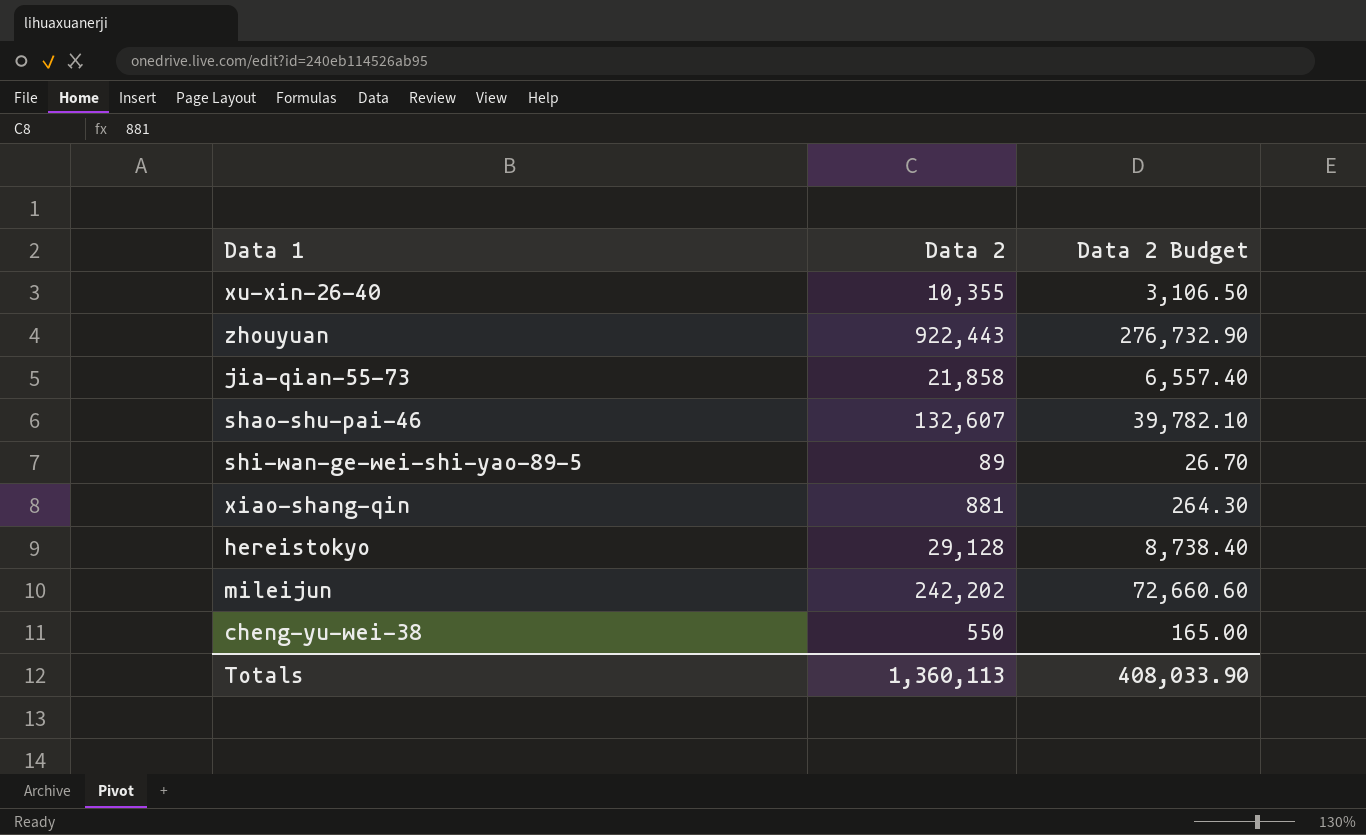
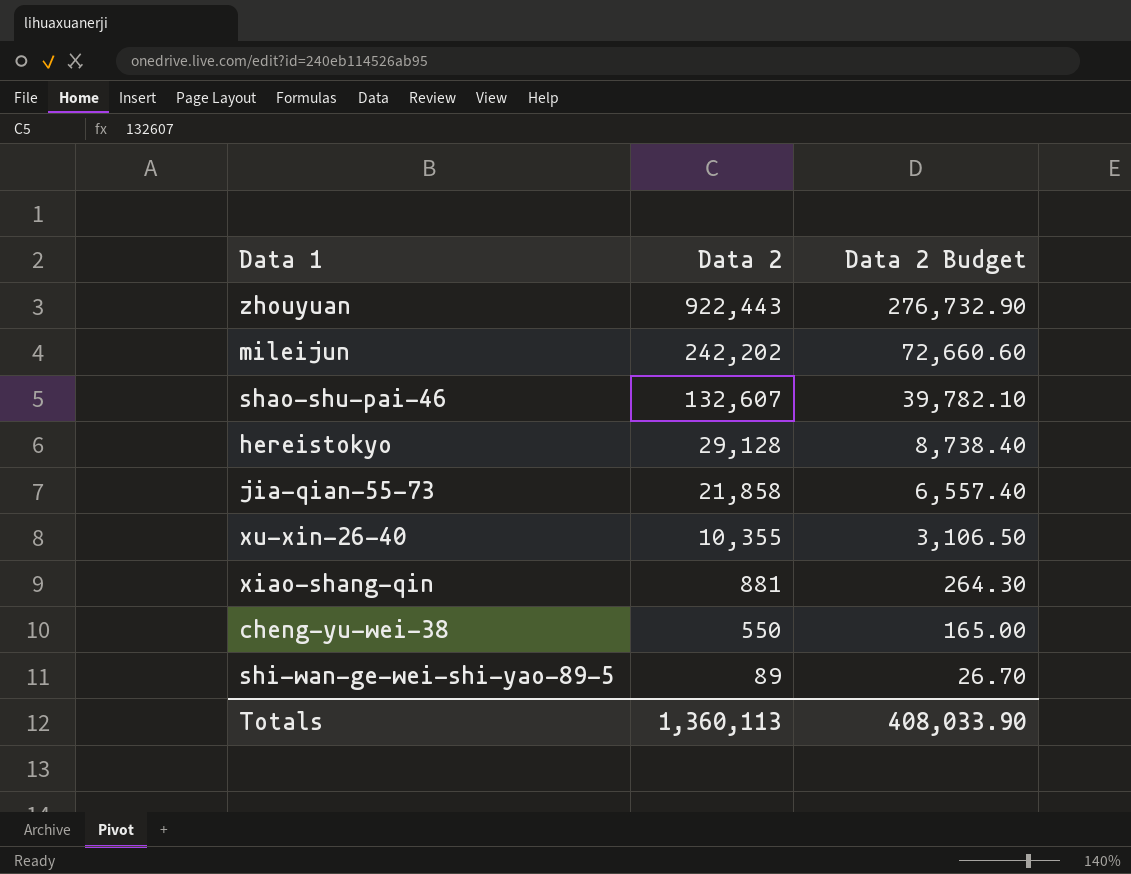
row order: none -> Data 2 descending

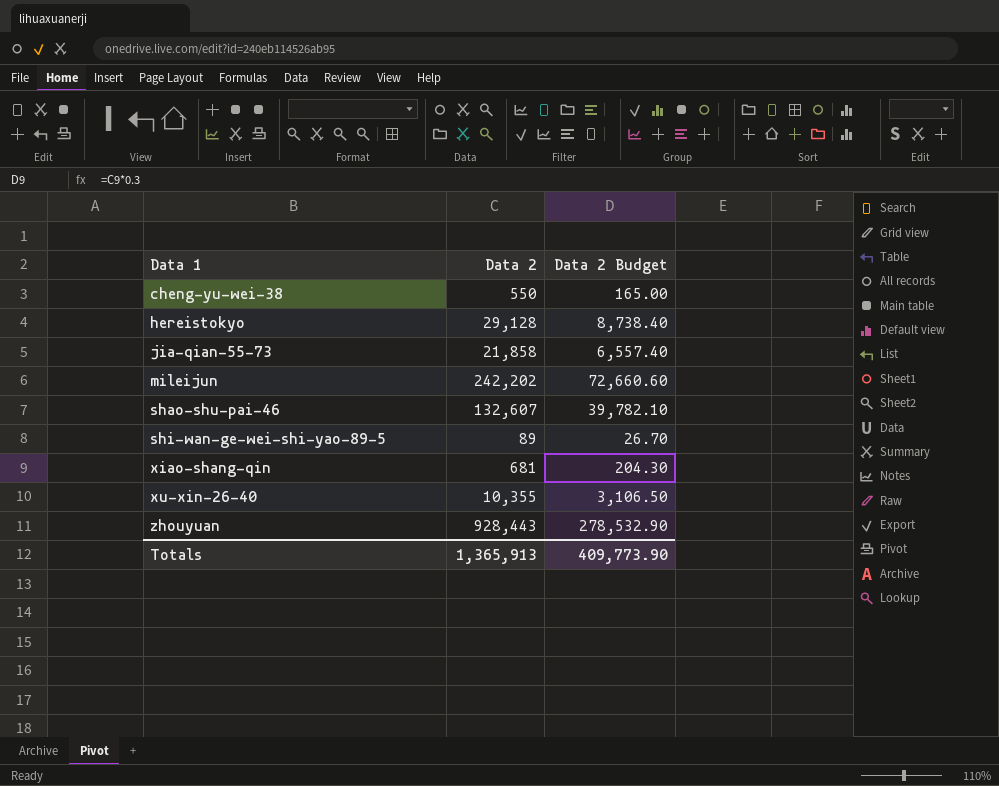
row order: Data 2 descending -> Data 1 ascending
xiao-shang-qin | Data 2: 881 -> 681
xiao-shang-qin | Data 2 Budget: 264.30 -> 204.30
zhouyuan | Data 2: 922,443 -> 928,443
zhouyuan | Data 2 Budget: 276,732.90 -> 278,532.90
Totals | Data 2: 1,360,113 -> 1,365,913
Totals | Data 2 Budget: 408,033.90 -> 409,773.90

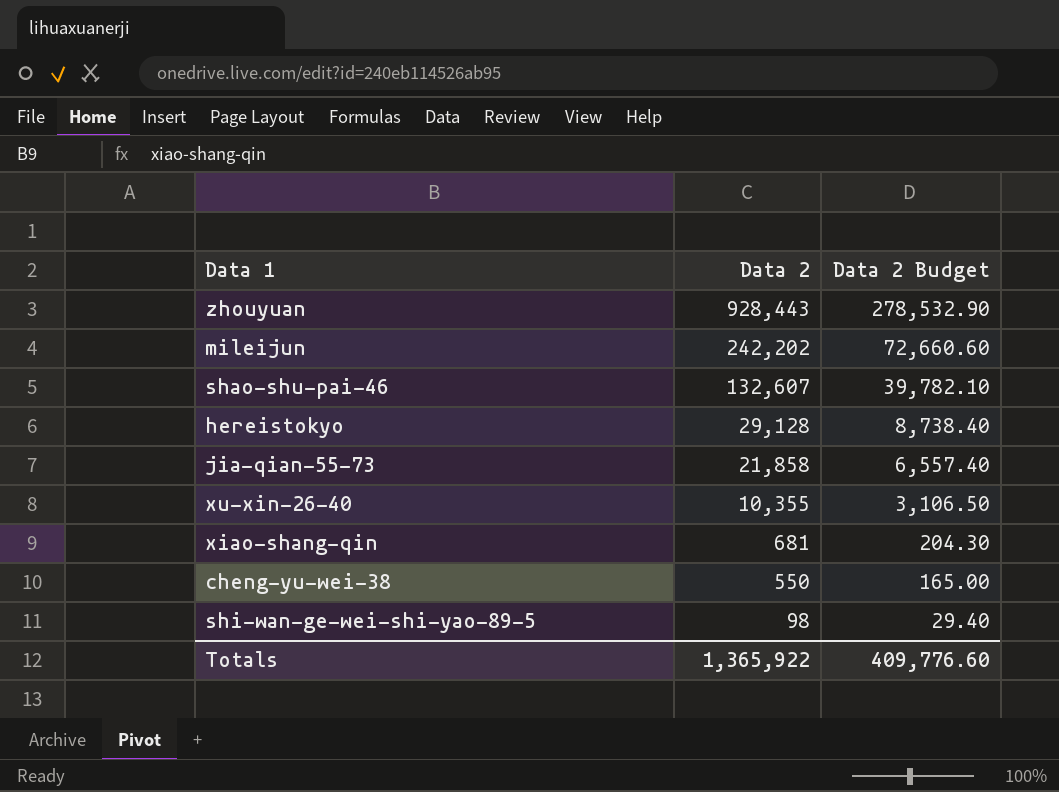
row order: Data 1 ascending -> Data 2 descending
shi-wan-ge-wei-shi-yao-89-5 | Data 2: 89 -> 98
shi-wan-ge-wei-shi-yao-89-5 | Data 2 Budget: 26.70 -> 29.40
Totals | Data 2: 1,365,913 -> 1,365,922
Totals | Data 2 Budget: 409,773.90 -> 409,776.60

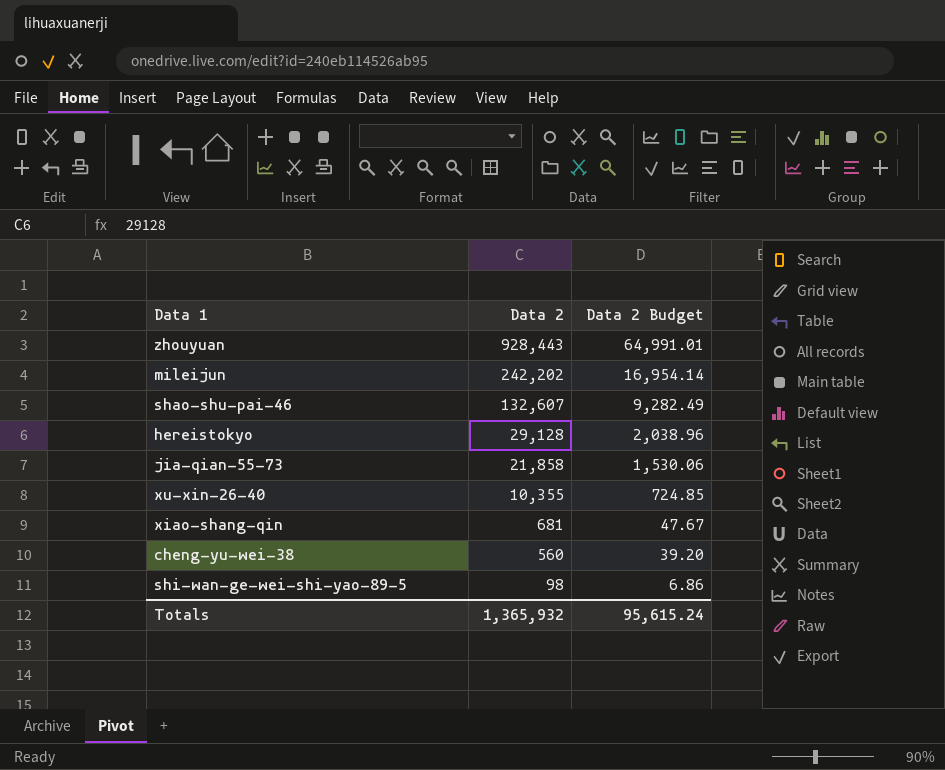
column Data 2 Budget | formula: [Data 2] * 0.3 -> [Data 2] * 0.07
cheng-yu-wei-38 | Data 2: 550 -> 560
Totals | Data 2: 1,365,922 -> 1,365,932
Totals | Data 2 Budget: 409,776.60 -> 95,615.24

